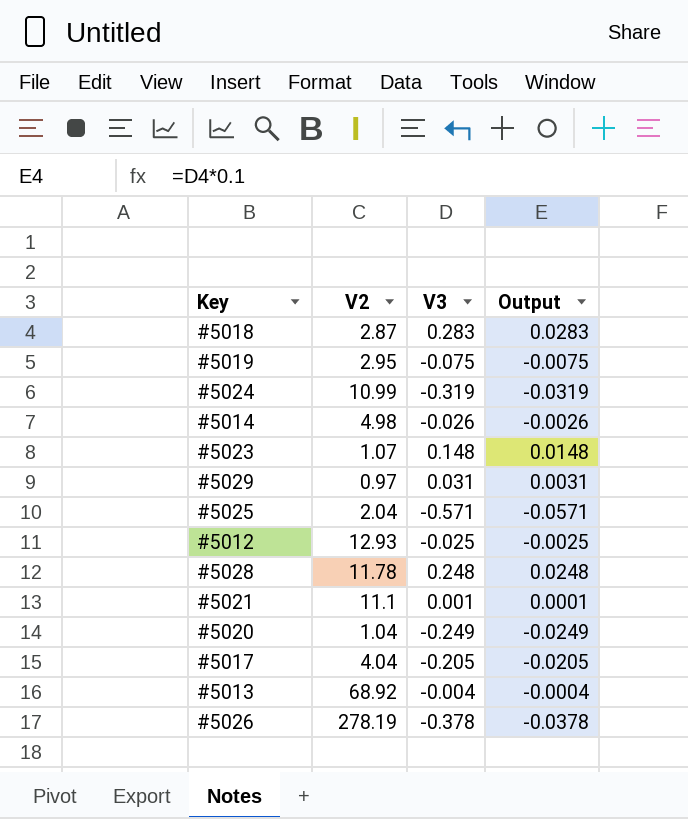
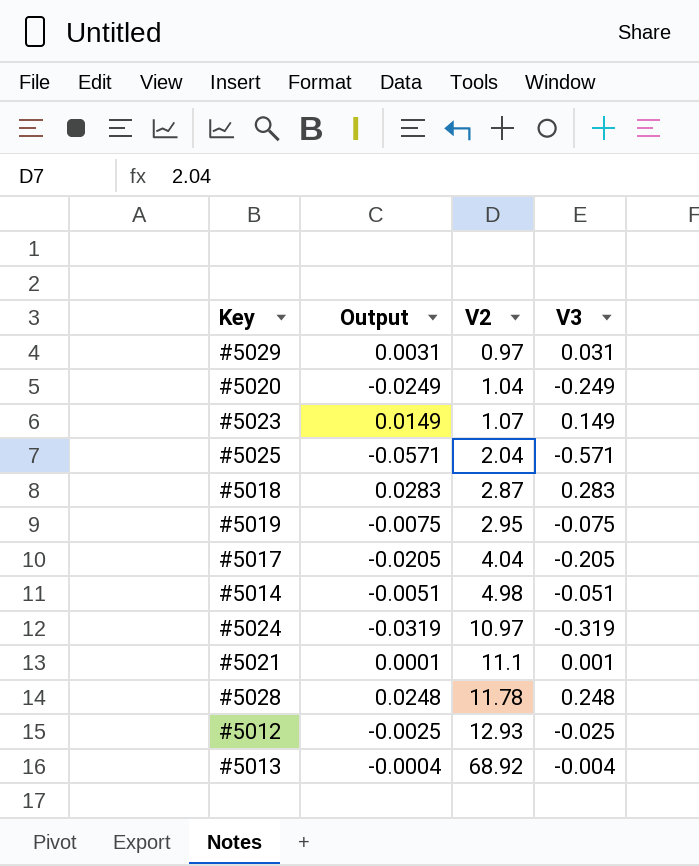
row order: none -> V2 ascending
column Output | position: 4 -> 2
row #5026: 278.19 | -0.378 | -0.0378 -> none
#5023 | Output: 0.0148 -> 0.0149
#5023 | V3: 0.148 -> 0.149
#5014 | Output: -0.0026 -> -0.0051
#5014 | V3: -0.026 -> -0.051
#5024 | V2: 10.99 -> 10.97

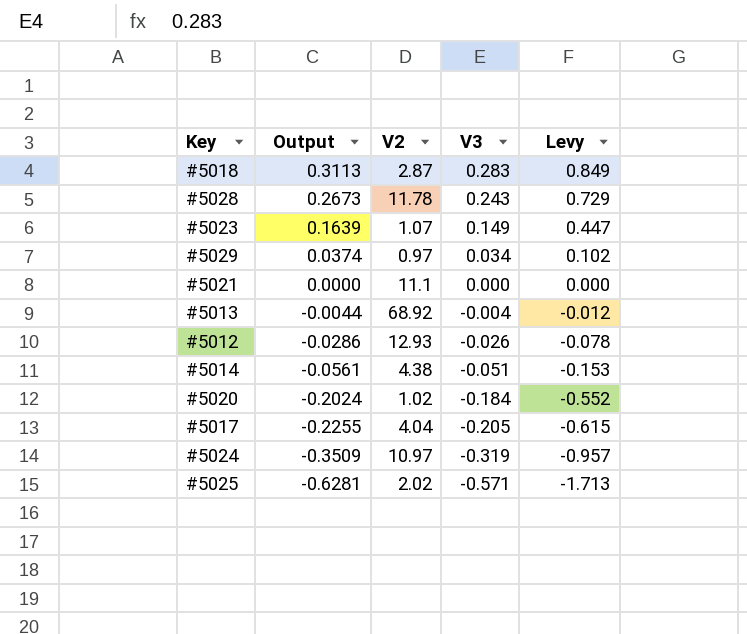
row order: V2 ascending -> Output descending
column Output | formula: [V3] * 0.1 -> [V3] * 1.1
column Levy | formula: none -> [V3] * 3
row #5019: -0.0075 | 2.95 | -0.075 -> none
#5028 | V3: 0.248 -> 0.243
#5029 | V3: 0.031 -> 0.034
#5021 | V3: 0.001 -> 0.000
#5012 | V3: -0.025 -> -0.026
#5014 | V2: 4.98 -> 4.38
#5020 | V2: 1.04 -> 1.02
#5020 | V3: -0.249 -> -0.184
#5025 | V2: 2.04 -> 2.02

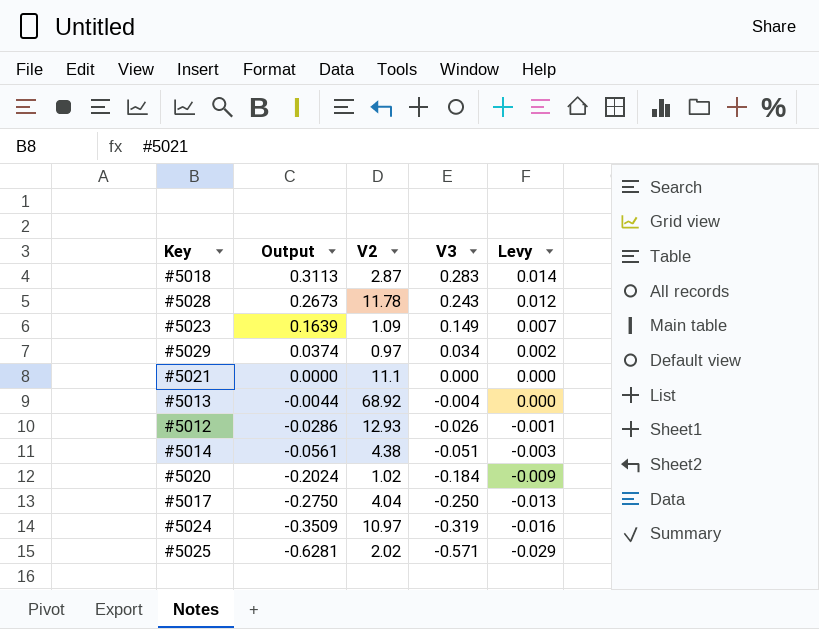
column Levy | formula: [V3] * 3 -> [V3] * 0.05
#5023 | V2: 1.07 -> 1.09
#5017 | Output: -0.2255 -> -0.2750
#5017 | V3: -0.205 -> -0.250

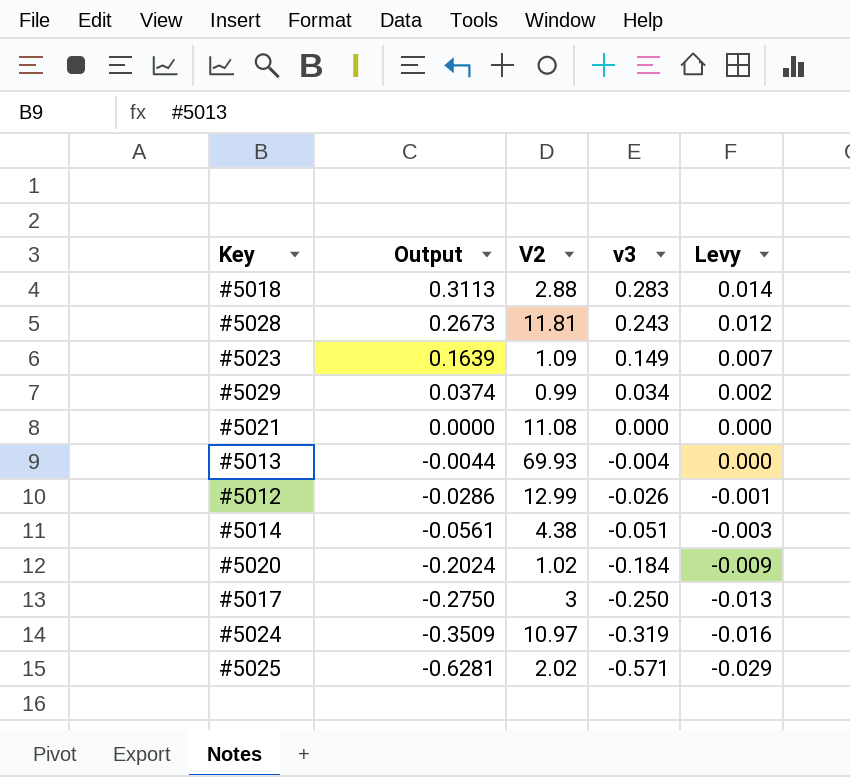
column name: V3 -> v3
#5018 | V2: 2.87 -> 2.88
#5028 | V2: 11.78 -> 11.81
#5029 | V2: 0.97 -> 0.99
#5021 | V2: 11.1 -> 11.08
#5013 | V2: 68.92 -> 69.93
#5012 | V2: 12.93 -> 12.99
#5017 | V2: 4.04 -> 3

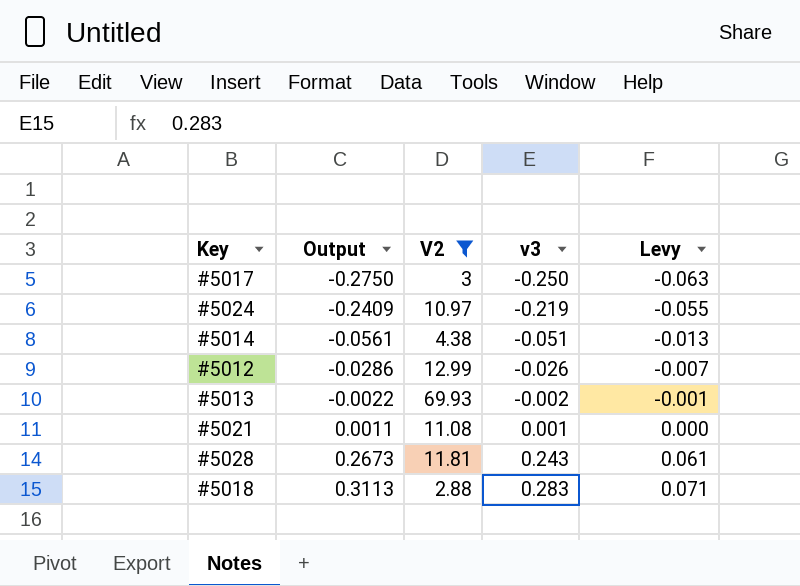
filter: none -> V2 >= 2.88
row order: Output descending -> Output ascending
column Levy | formula: [v3] * 0.05 -> [v3] * 0.25
#5024 | Output: -0.3509 -> -0.2409
#5024 | v3: -0.319 -> -0.219
#5013 | Output: -0.0044 -> -0.0022
#5013 | v3: -0.004 -> -0.002
#5021 | Output: 0.0000 -> 0.0011
#5021 | v3: 0.000 -> 0.001

